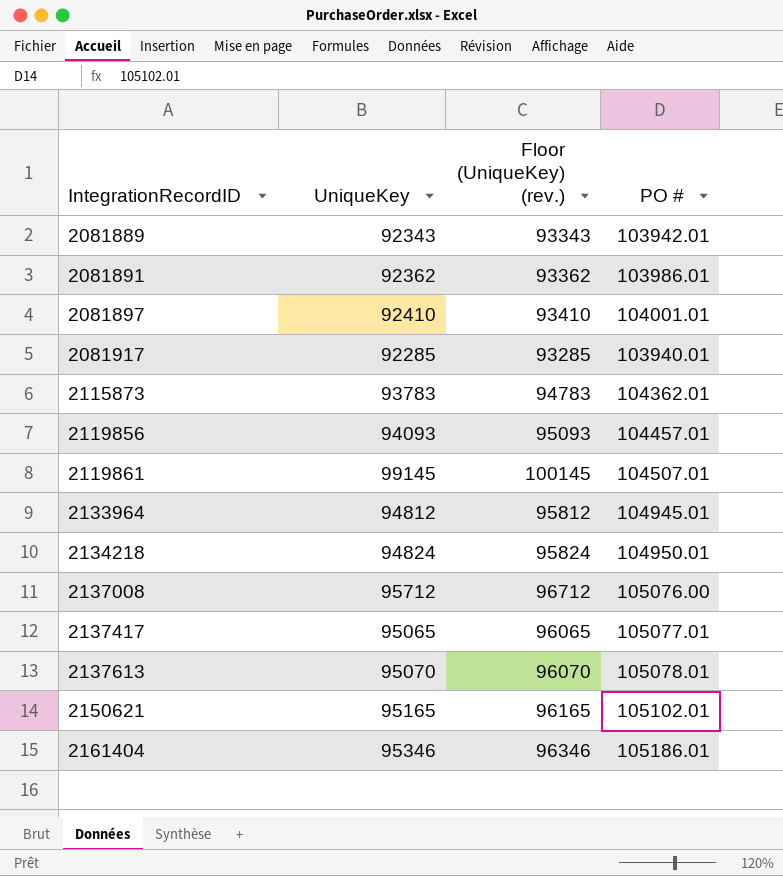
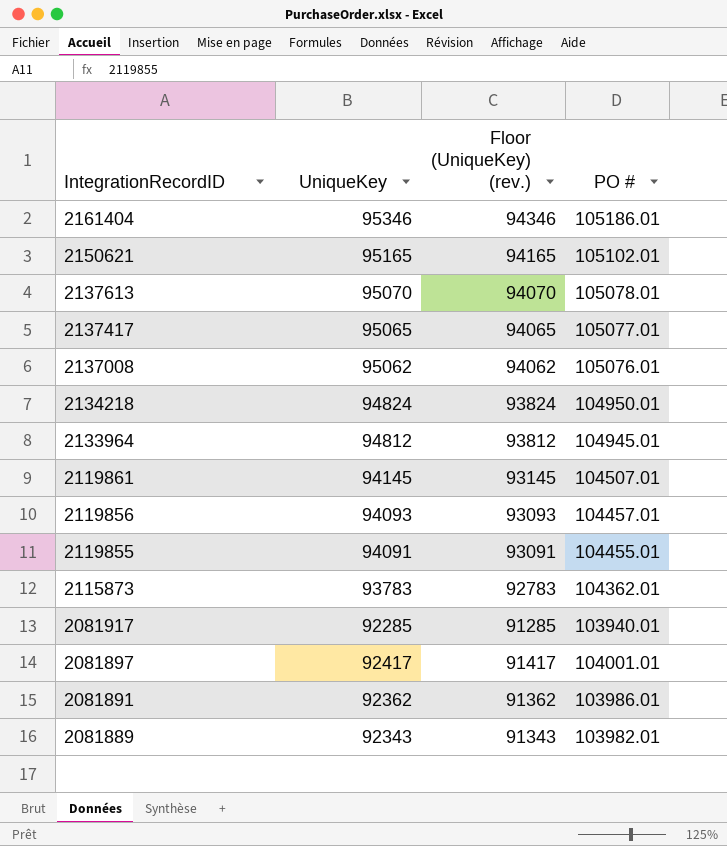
row order: IntegrationRecordID ascending -> IntegrationRecordID descending
column Floor (UniqueKey) (rev.) | formula: [UniqueKey] + 1000 -> [UniqueKey] - 1000
2137008 | UniqueKey: 95712 -> 95062
2137008 | PO #: 105076.00 -> 105076.01
2119861 | UniqueKey: 99145 -> 94145
row 2119855: none -> 94091 | 93091 | 104455.01
2081897 | UniqueKey: 92410 -> 92417
2081889 | PO #: 103942.01 -> 103982.01

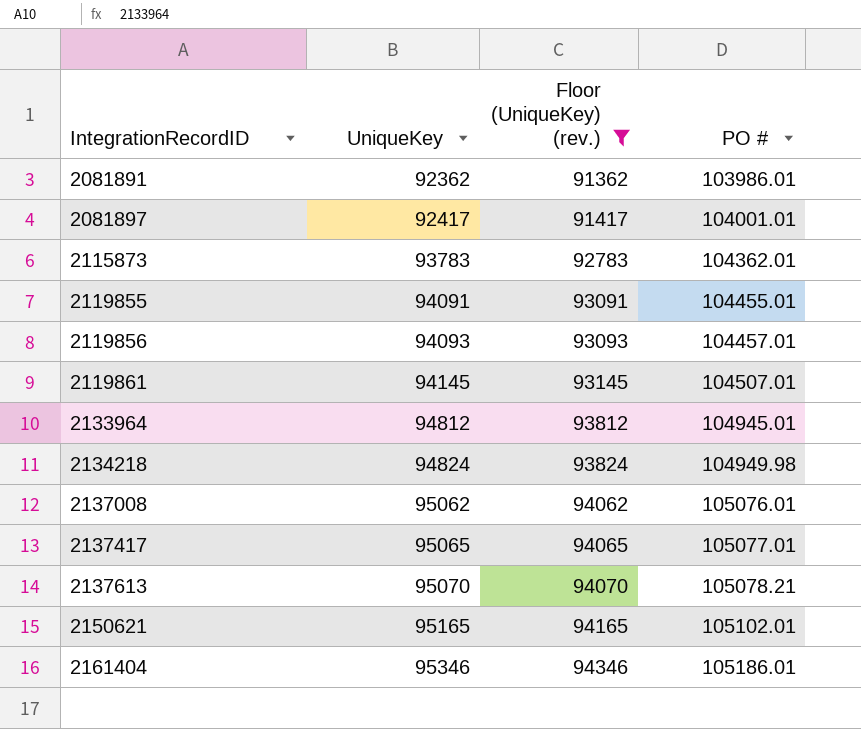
filter: none -> Floor (UniqueKey) (rev.) >= 91362
row order: IntegrationRecordID descending -> IntegrationRecordID ascending
2134218 | PO #: 104950.01 -> 104949.98
2137613 | PO #: 105078.01 -> 105078.21

